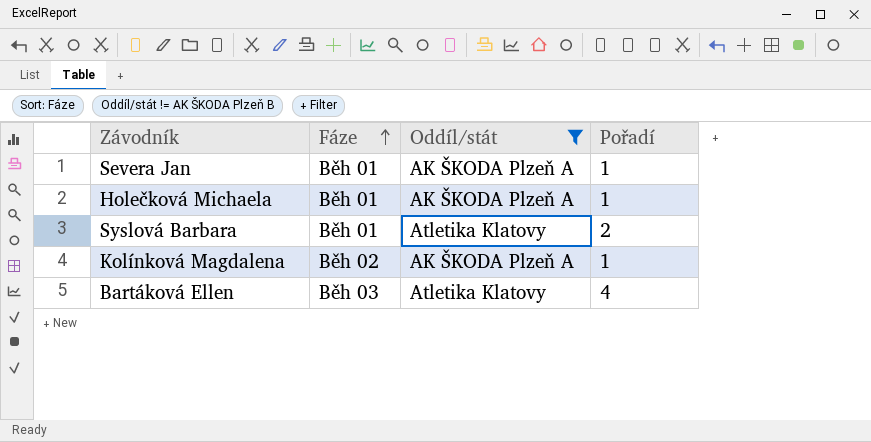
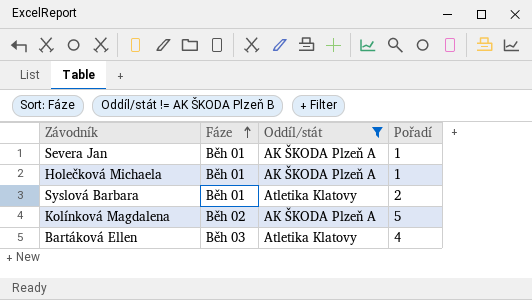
Kolínková Magdalena | Pořadí: 1 -> 5

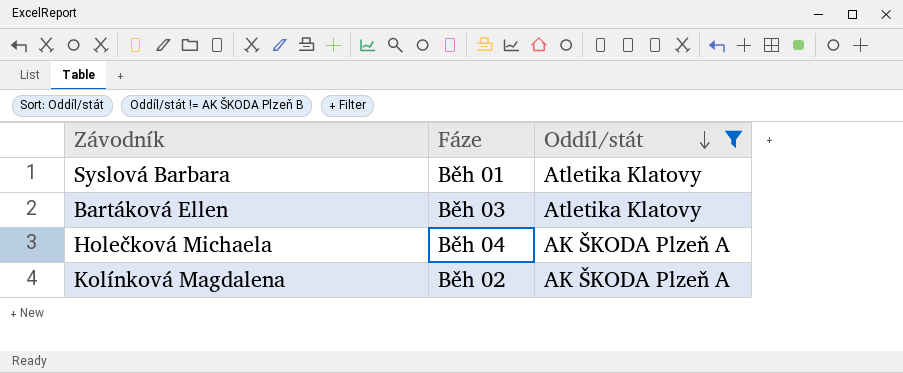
row order: Fáze ascending -> Oddíl/stát descending
column Pořadí | position: 4 -> none
row Severa Jan: Běh 01 | AK ŠKODA Plzeň A | 1 -> none
Holečková Michaela | Fáze: Běh 01 -> Běh 04

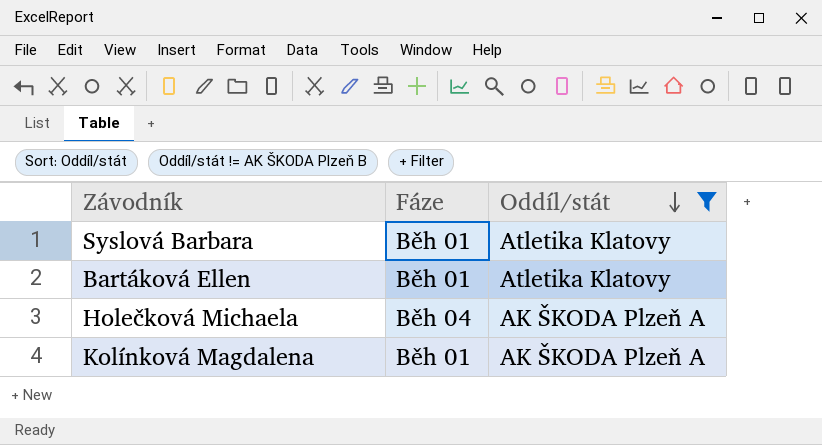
Bartáková Ellen | Fáze: Běh 03 -> Běh 01
Kolínková Magdalena | Fáze: Běh 02 -> Běh 01

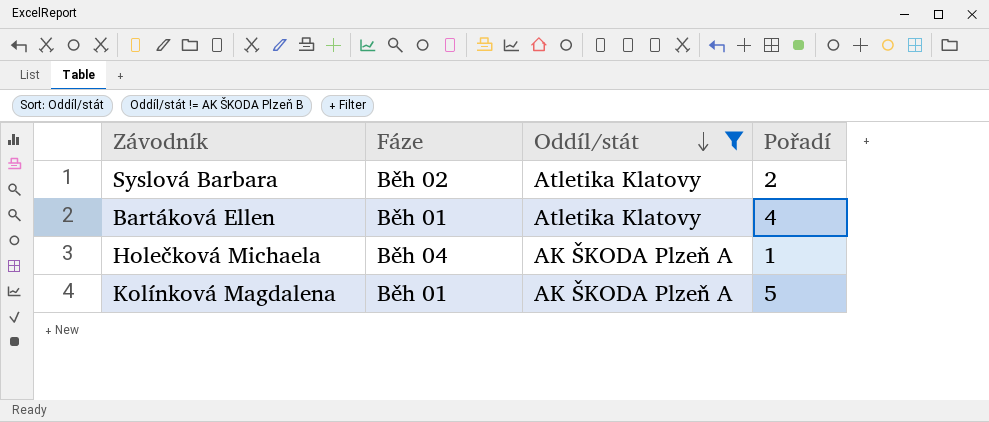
column Pořadí | position: none -> 4
Syslová Barbara | Fáze: Běh 01 -> Běh 02

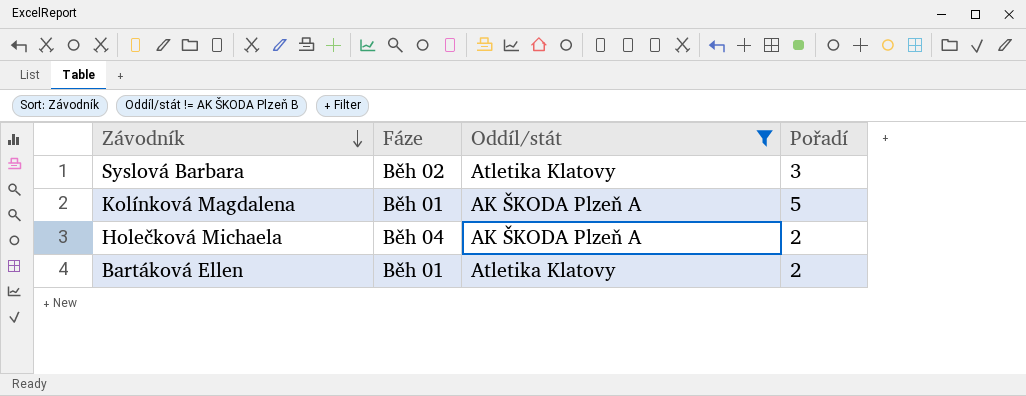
row order: Oddíl/stát descending -> Závodník descending
Syslová Barbara | Pořadí: 2 -> 3
Holečková Michaela | Pořadí: 1 -> 2
Bartáková Ellen | Pořadí: 4 -> 2

